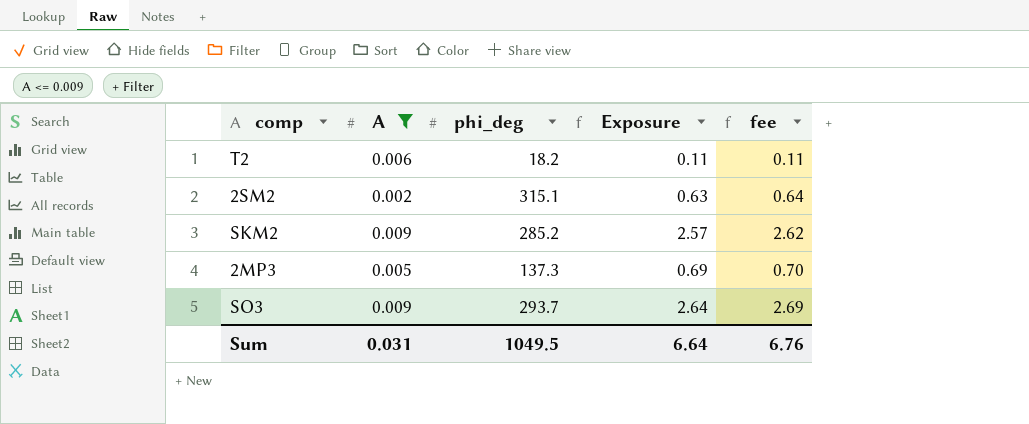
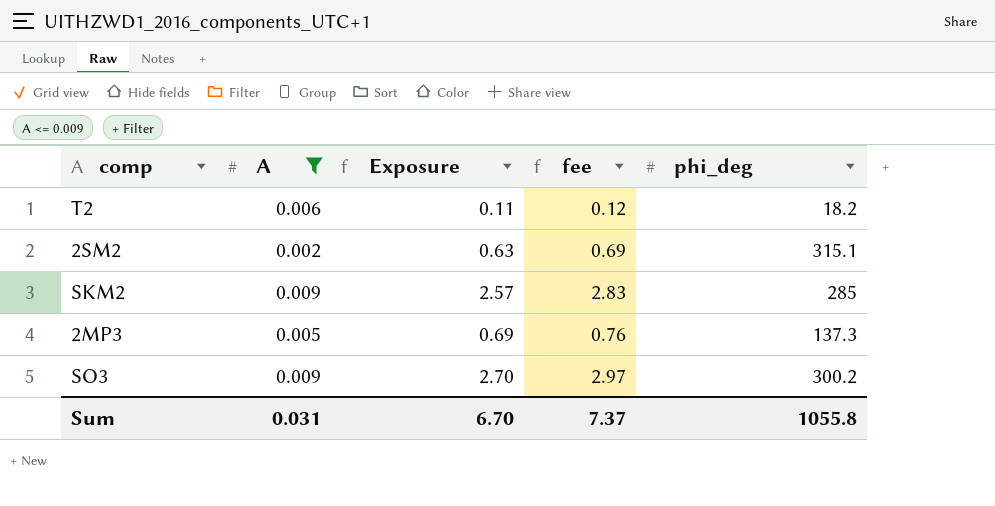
column fee | formula: [Exposure] * 1.02 -> [Exposure] * 1.1
column phi_deg | position: 3 -> 5
SKM2 | phi_deg: 285.2 -> 285
SO3 | Exposure: 2.64 -> 2.70
SO3 | phi_deg: 293.7 -> 300.2
Sum | Exposure: 6.64 -> 6.70
Sum | fee: 6.76 -> 7.37
Sum | phi_deg: 1049.5 -> 1055.8

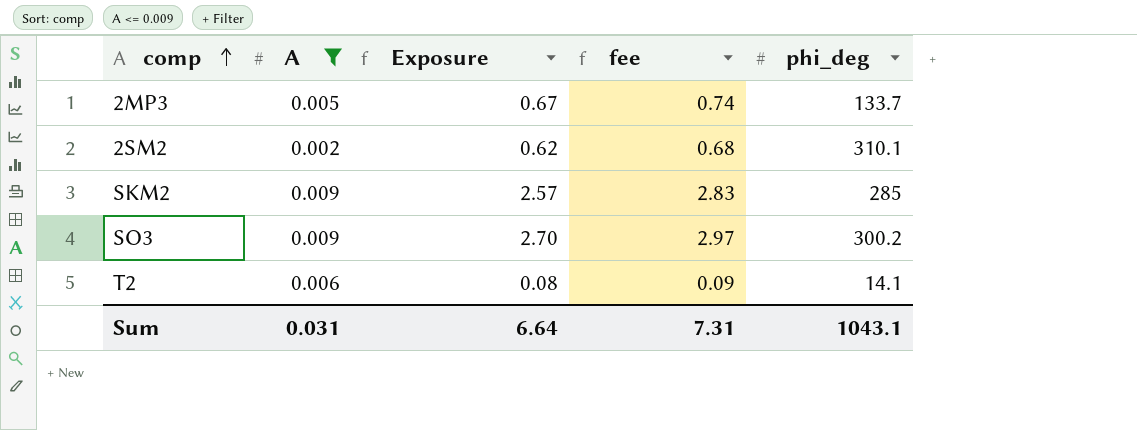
row order: none -> comp ascending
2MP3 | Exposure: 0.69 -> 0.67
2MP3 | fee: 0.76 -> 0.74
2MP3 | phi_deg: 137.3 -> 133.7
2SM2 | Exposure: 0.63 -> 0.62
2SM2 | fee: 0.69 -> 0.68
2SM2 | phi_deg: 315.1 -> 310.1
T2 | Exposure: 0.11 -> 0.08
T2 | fee: 0.12 -> 0.09
T2 | phi_deg: 18.2 -> 14.1
Sum | Exposure: 6.70 -> 6.64
Sum | fee: 7.37 -> 7.31
Sum | phi_deg: 1055.8 -> 1043.1

